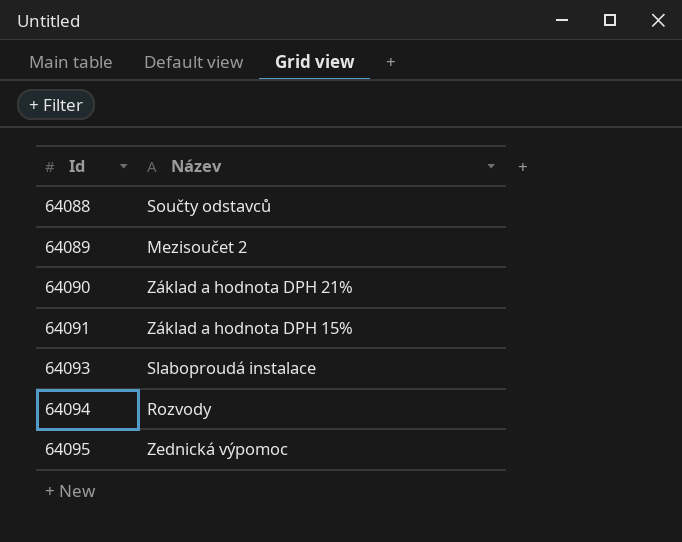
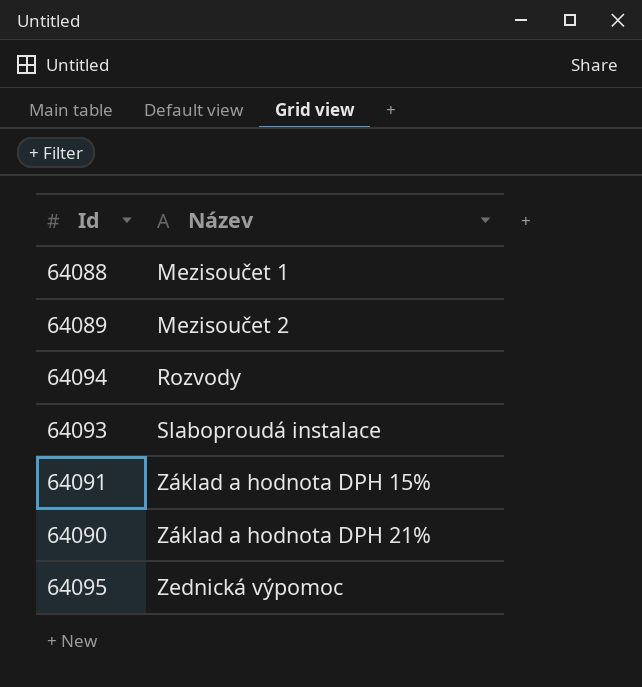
row order: Id ascending -> Název ascending
64088 | Název: Součty odstavců -> Mezisoučet 1

